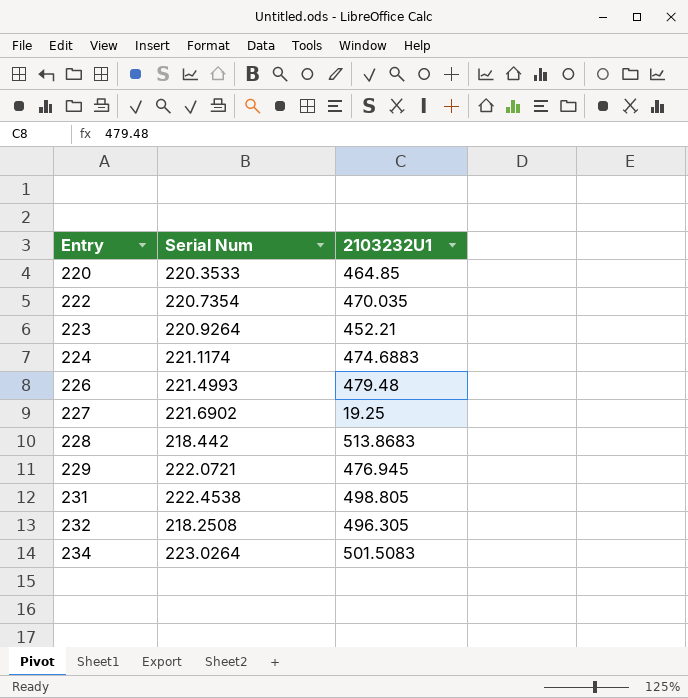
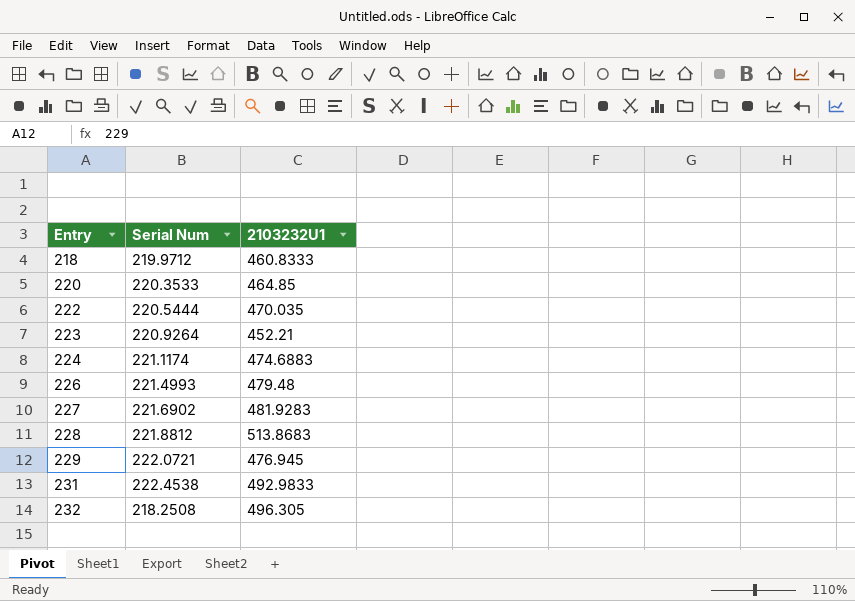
row 234: 223.0264 | 501.5083 -> none
row 218: none -> 219.9712 | 460.8333
222 | Serial Num: 220.7354 -> 220.5444
227 | 2103232U1: 19.25 -> 481.9283
228 | Serial Num: 218.442 -> 221.8812
231 | 2103232U1: 498.805 -> 492.9833

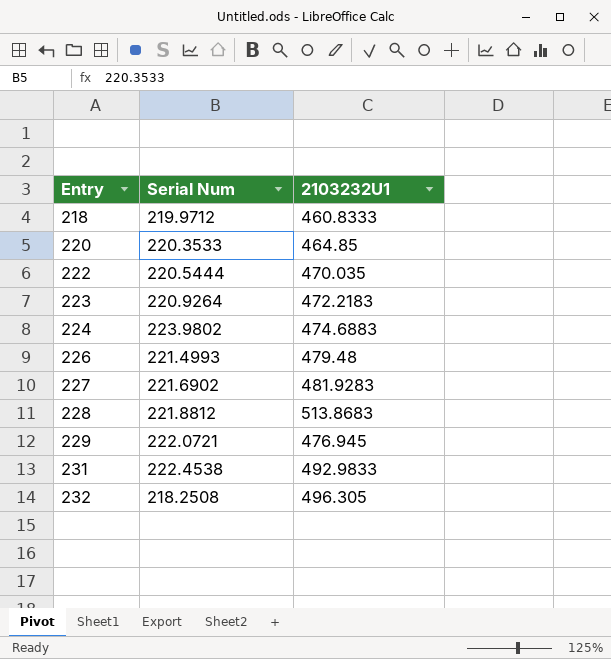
223 | 2103232U1: 452.21 -> 472.2183
224 | Serial Num: 221.1174 -> 223.9802

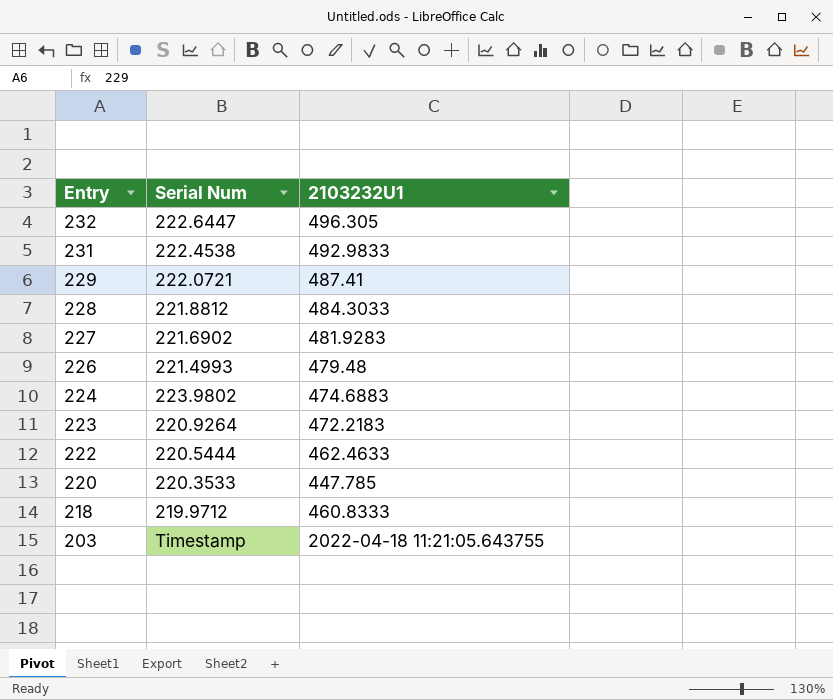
row order: Entry ascending -> Entry descending
232 | Serial Num: 218.2508 -> 222.6447
229 | 2103232U1: 476.945 -> 487.41
228 | 2103232U1: 513.8683 -> 484.3033
222 | 2103232U1: 470.035 -> 462.4633
220 | 2103232U1: 464.85 -> 447.785
row 203: none -> Timestamp | 2022-04-18 11:21:05.643755

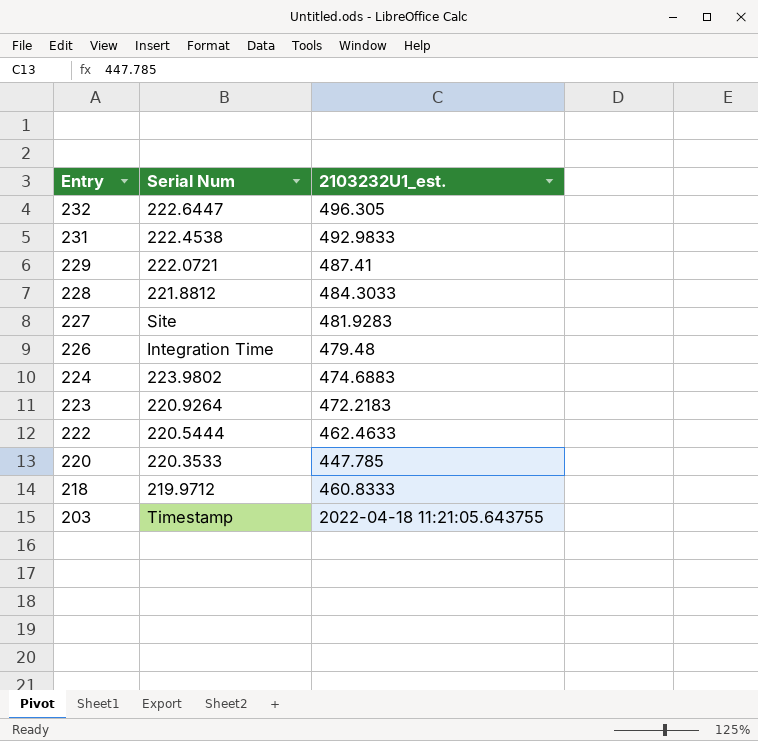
column name: 2103232U1 -> 2103232U1_est.
227 | Serial Num: 221.6902 -> Site
226 | Serial Num: 221.4993 -> Integration Time

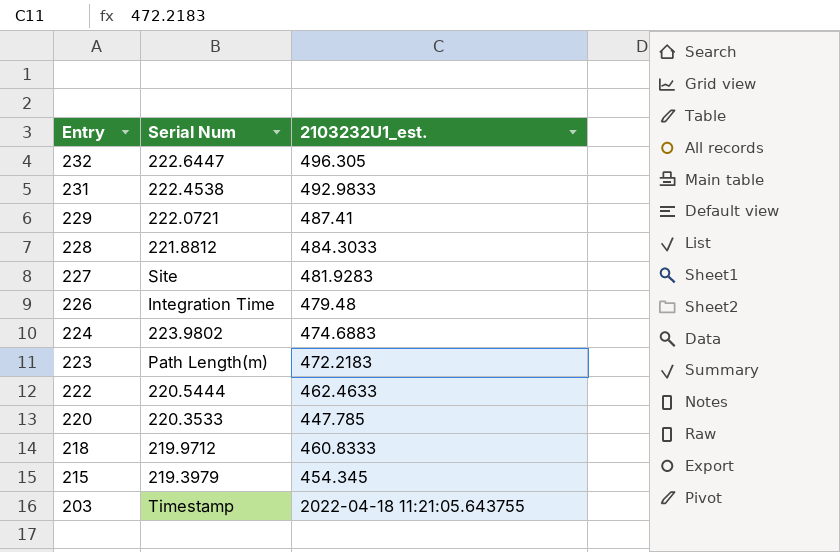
223 | Serial Num: 220.9264 -> Path Length(m)
row 215: none -> 219.3979 | 454.345

